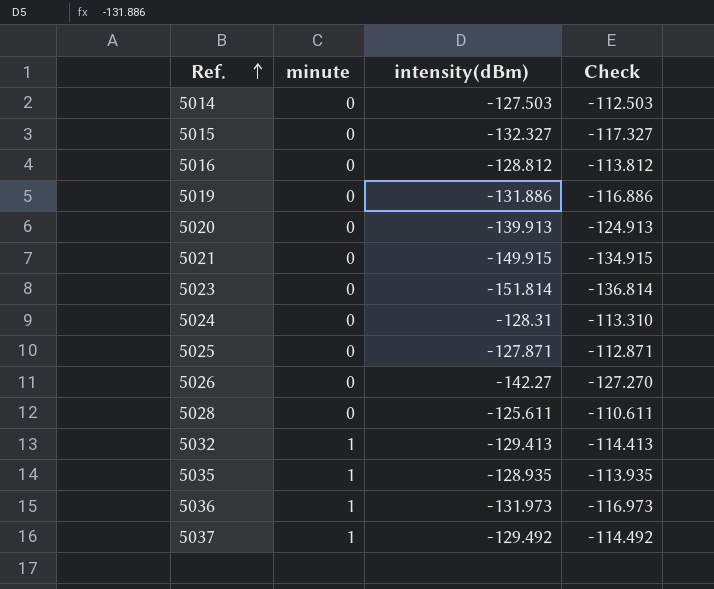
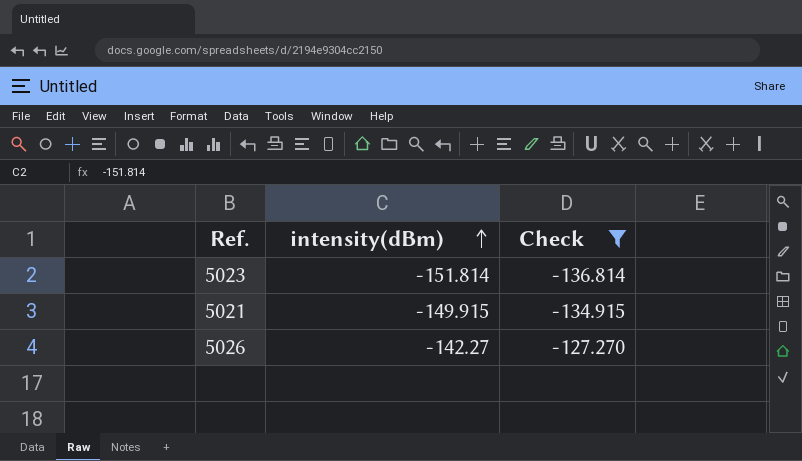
filter: none -> Check <= -127.270
row order: Ref. ascending -> intensity(dBm) ascending
column minute | position: 2 -> none

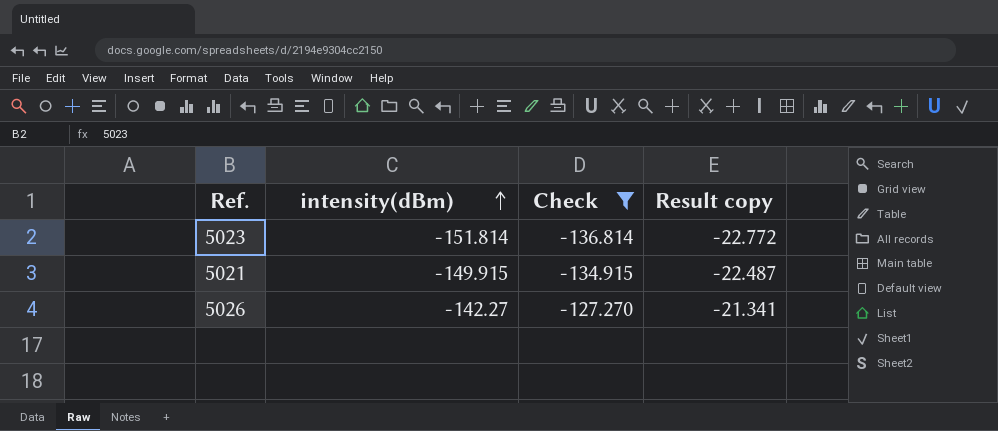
column Result copy | formula: none -> [intensity(dBm)] * 0.15

